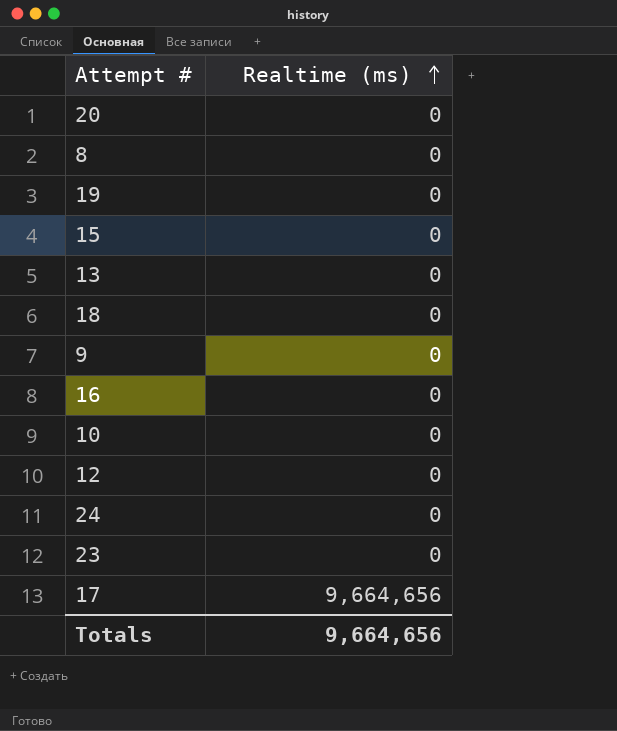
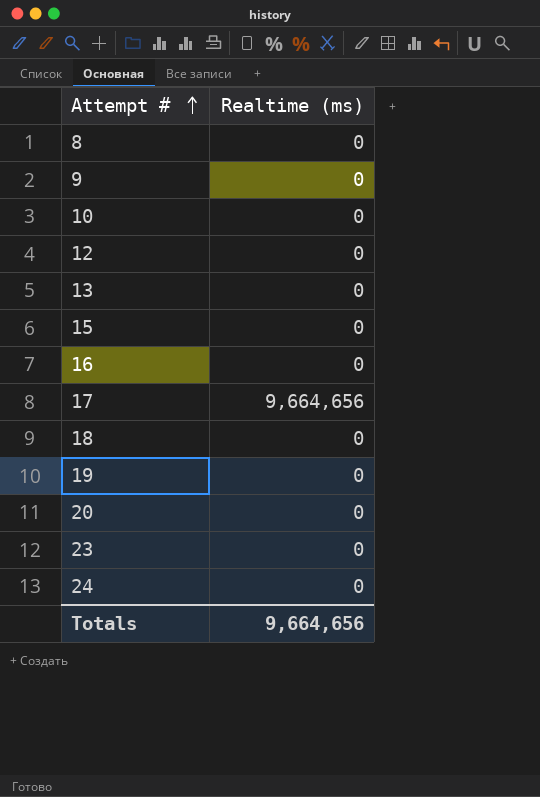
row order: Realtime (ms) ascending -> Attempt # ascending

